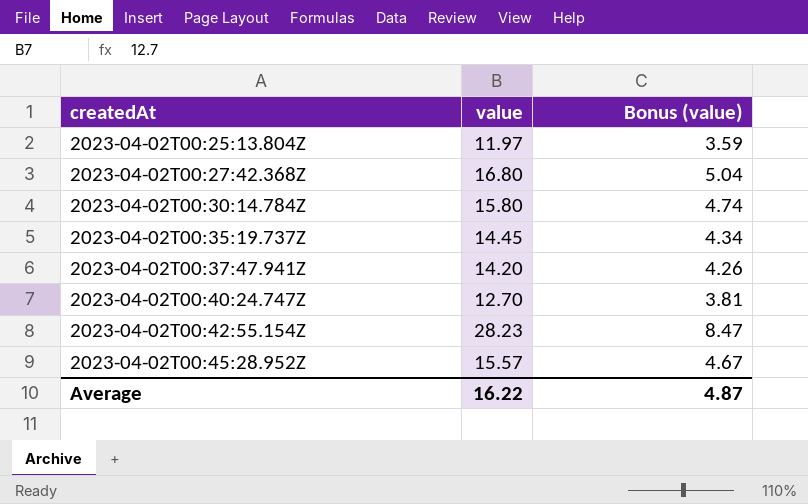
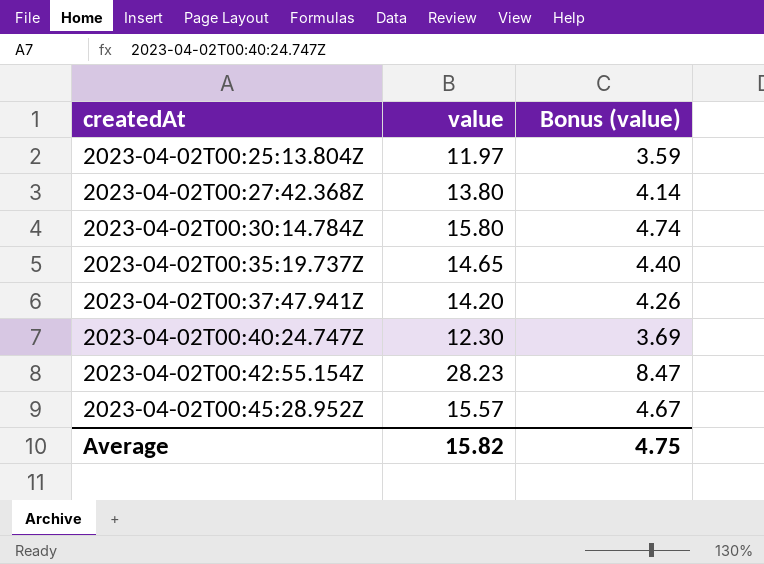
2023-04-02T00:27:42.368Z | value: 16.80 -> 13.80
2023-04-02T00:27:42.368Z | Bonus (value): 5.04 -> 4.14
2023-04-02T00:35:19.737Z | value: 14.45 -> 14.65
2023-04-02T00:35:19.737Z | Bonus (value): 4.34 -> 4.40
2023-04-02T00:40:24.747Z | value: 12.70 -> 12.30
2023-04-02T00:40:24.747Z | Bonus (value): 3.81 -> 3.69
Average | value: 16.22 -> 15.82
Average | Bonus (value): 4.87 -> 4.75

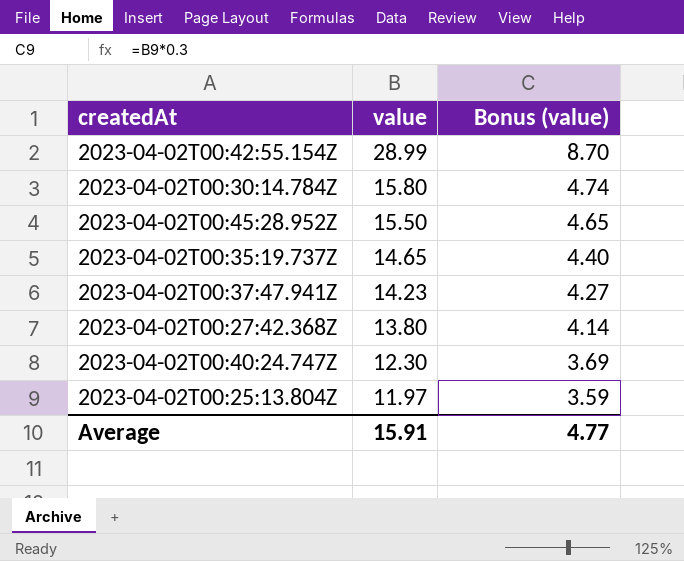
row order: createdAt ascending -> value descending
2023-04-02T00:42:55.154Z | value: 28.23 -> 28.99
2023-04-02T00:42:55.154Z | Bonus (value): 8.47 -> 8.70
2023-04-02T00:45:28.952Z | value: 15.57 -> 15.50
2023-04-02T00:45:28.952Z | Bonus (value): 4.67 -> 4.65
2023-04-02T00:37:47.941Z | value: 14.20 -> 14.23
2023-04-02T00:37:47.941Z | Bonus (value): 4.26 -> 4.27
Average | value: 15.82 -> 15.91
Average | Bonus (value): 4.75 -> 4.77

